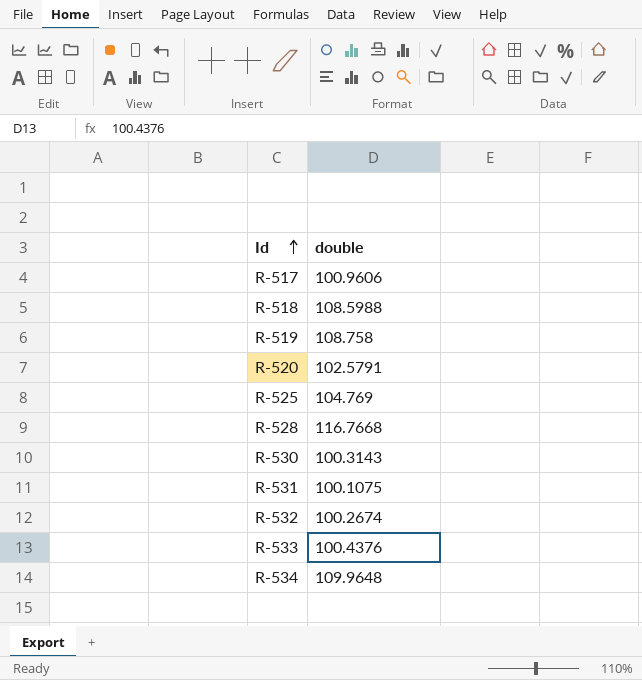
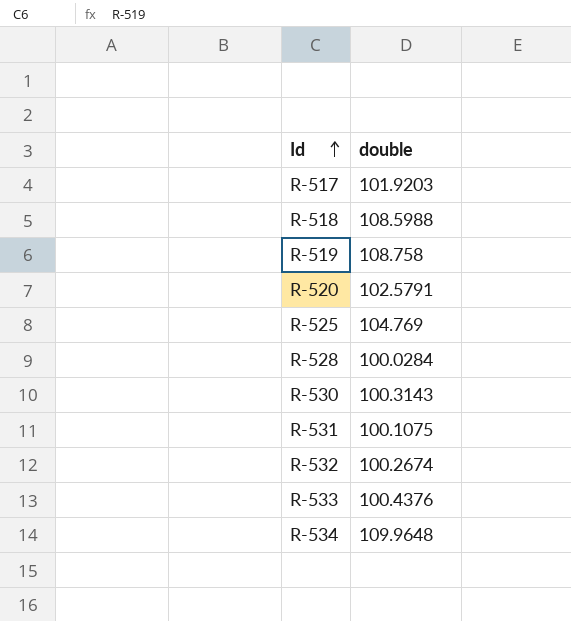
R-517 | double: 100.9606 -> 101.9203
R-528 | double: 116.7668 -> 100.0284

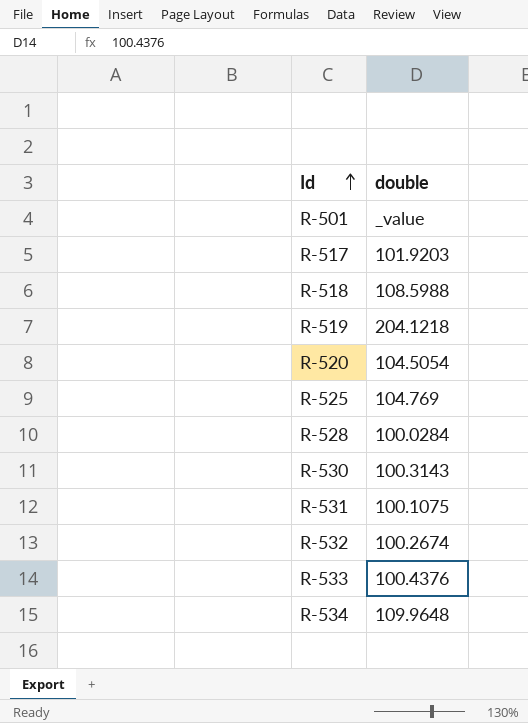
row R-501: none -> _value
R-519 | double: 108.758 -> 204.1218
R-520 | double: 102.5791 -> 104.5054

